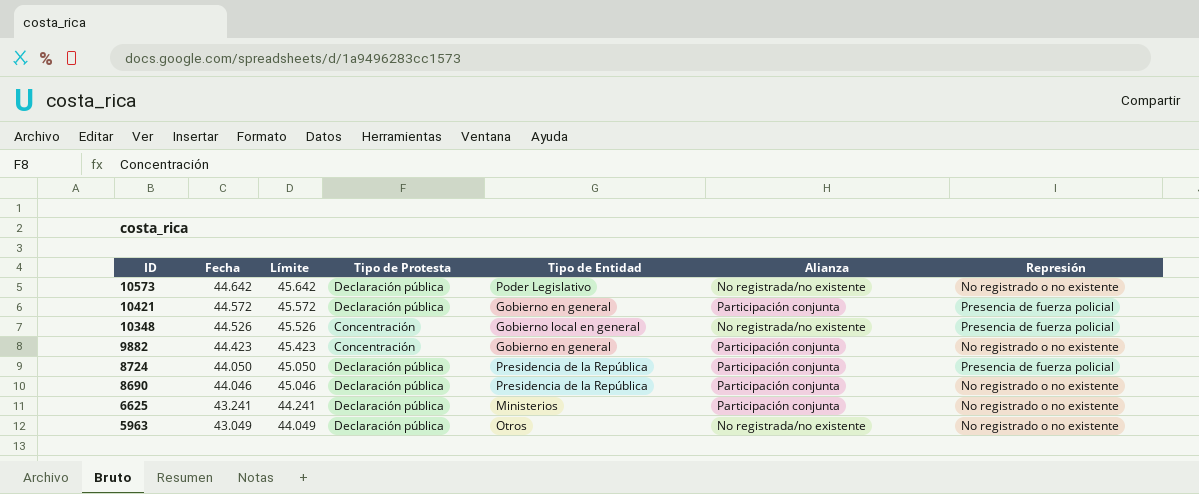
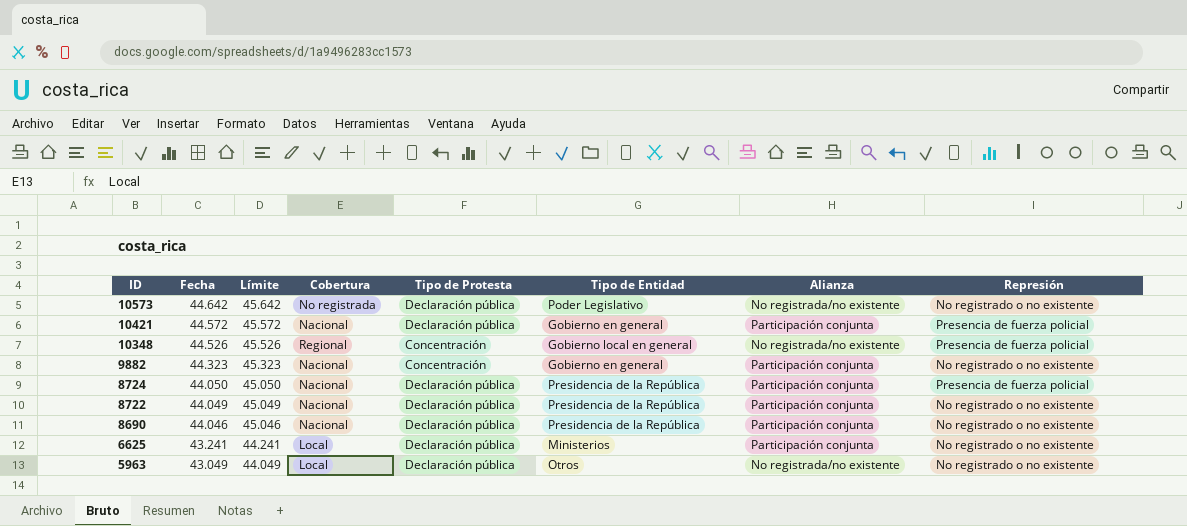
column Cobertura | position: none -> 4
9882 | Fecha: 44.423 -> 44.323
9882 | Límite: 45.423 -> 45.323
row 8722: none -> 44.049 | 45.049 | Nacional | Declaración pública | Presidencia de la República | Participación conjunta | No registrado o no existente

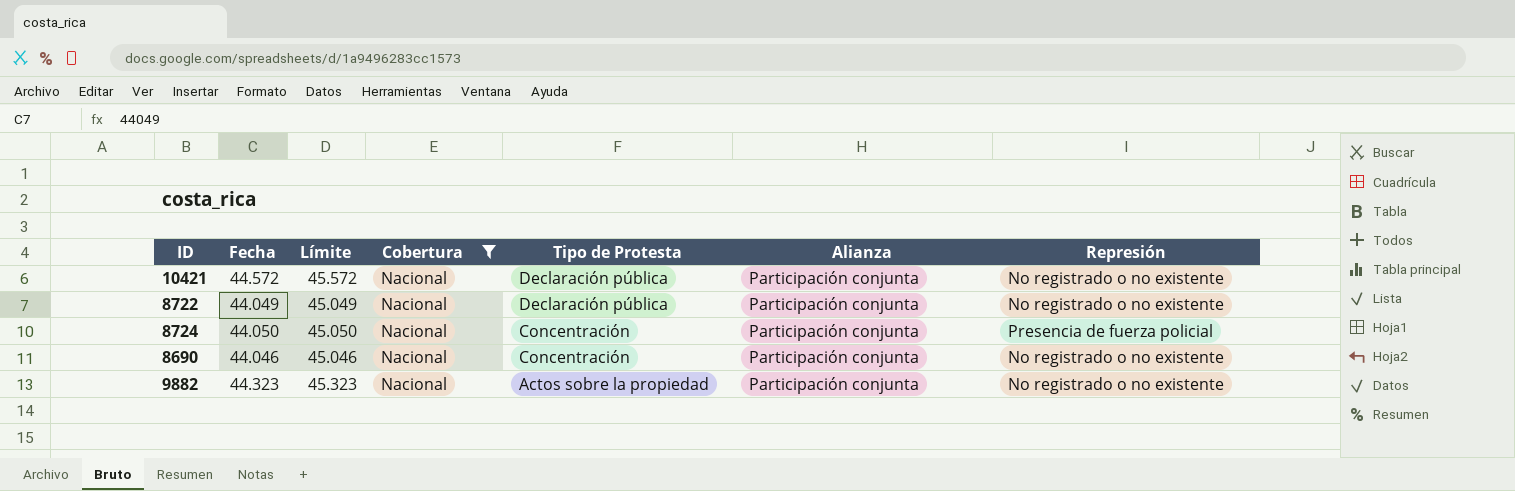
filter: none -> Cobertura = Nacional
row order: ID descending -> Tipo de Protesta descending
column Tipo de Entidad | position: 6 -> none
10421 | Represión: Presencia de fuerza policial -> No registrado o no existente
8724 | Tipo de Protesta: Declaración pública -> Concentración
8690 | Tipo de Protesta: Declaración pública -> Concentración
9882 | Tipo de Protesta: Concentración -> Actos sobre la propiedad

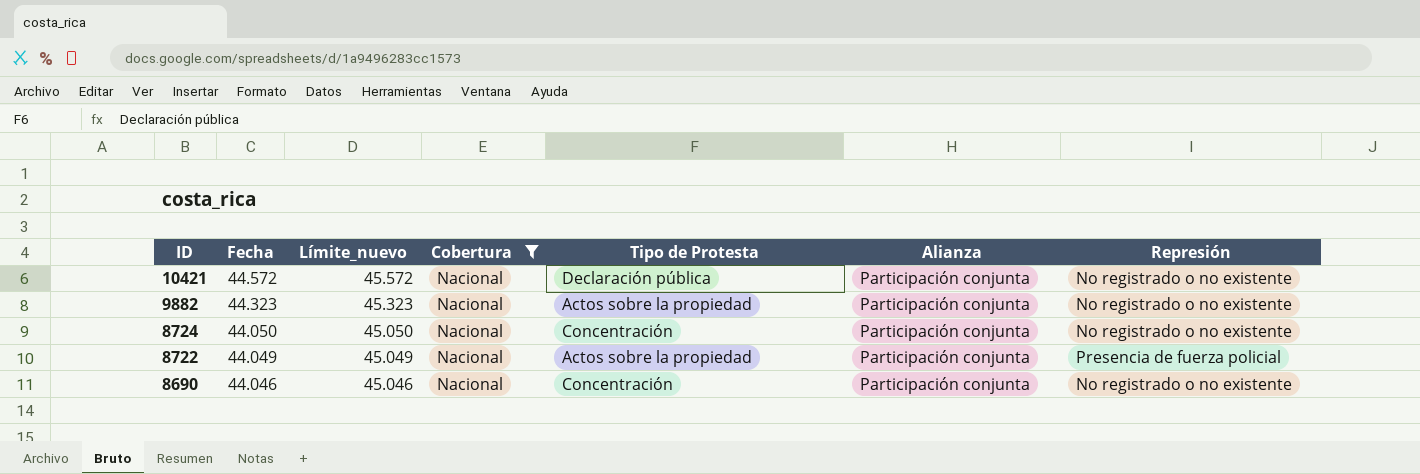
row order: Tipo de Protesta descending -> ID descending
column name: Límite -> Límite_nuevo
8724 | Represión: Presencia de fuerza policial -> No registrado o no existente
8722 | Tipo de Protesta: Declaración pública -> Actos sobre la propiedad
8722 | Represión: No registrado o no existente -> Presencia de fuerza policial

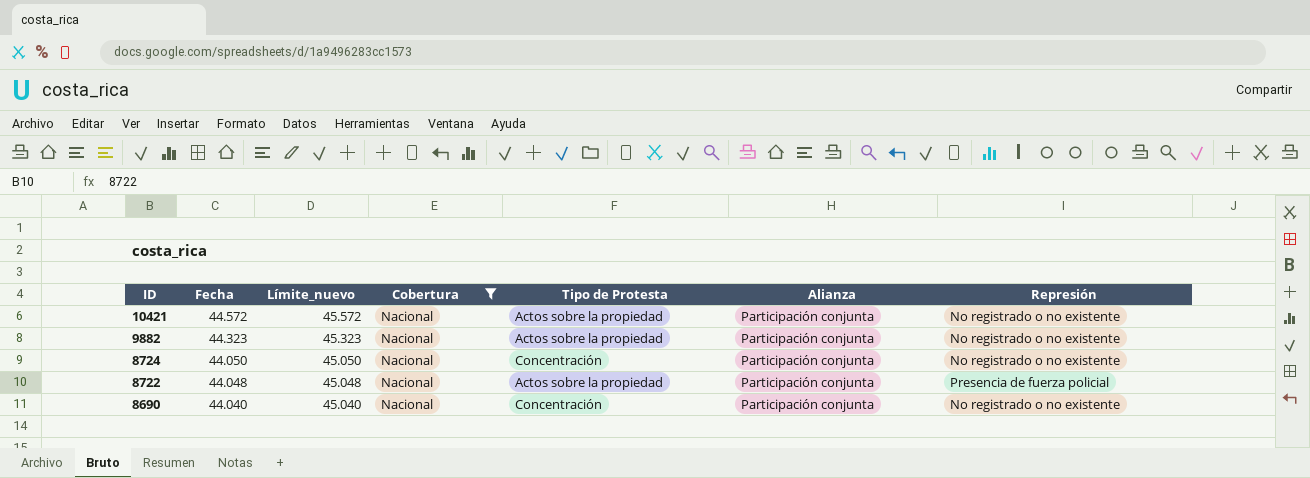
10421 | Tipo de Protesta: Declaración pública -> Actos sobre la propiedad
8722 | Fecha: 44.049 -> 44.048
8722 | Límite_nuevo: 45.049 -> 45.048
8690 | Fecha: 44.046 -> 44.040
8690 | Límite_nuevo: 45.046 -> 45.040

